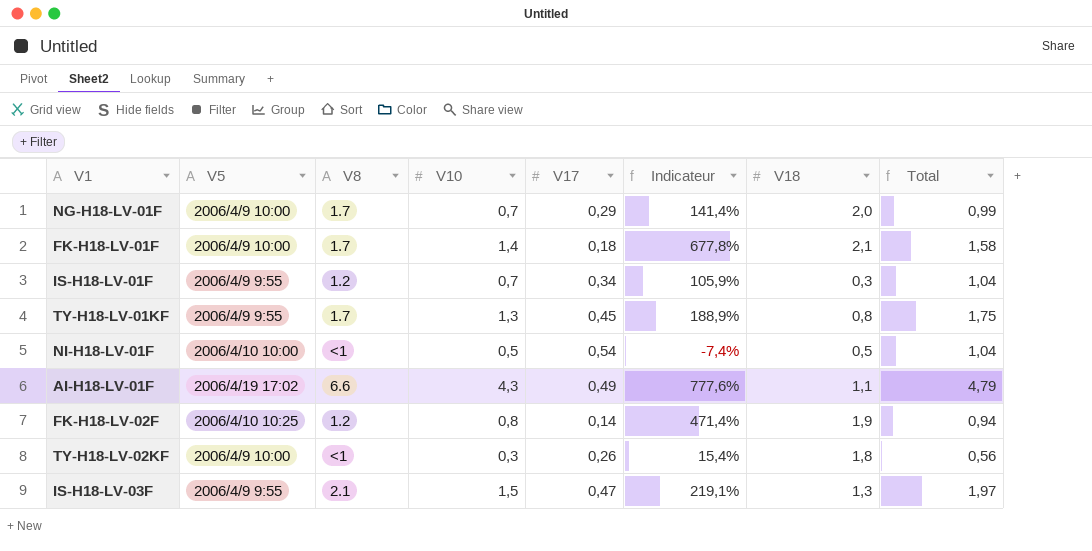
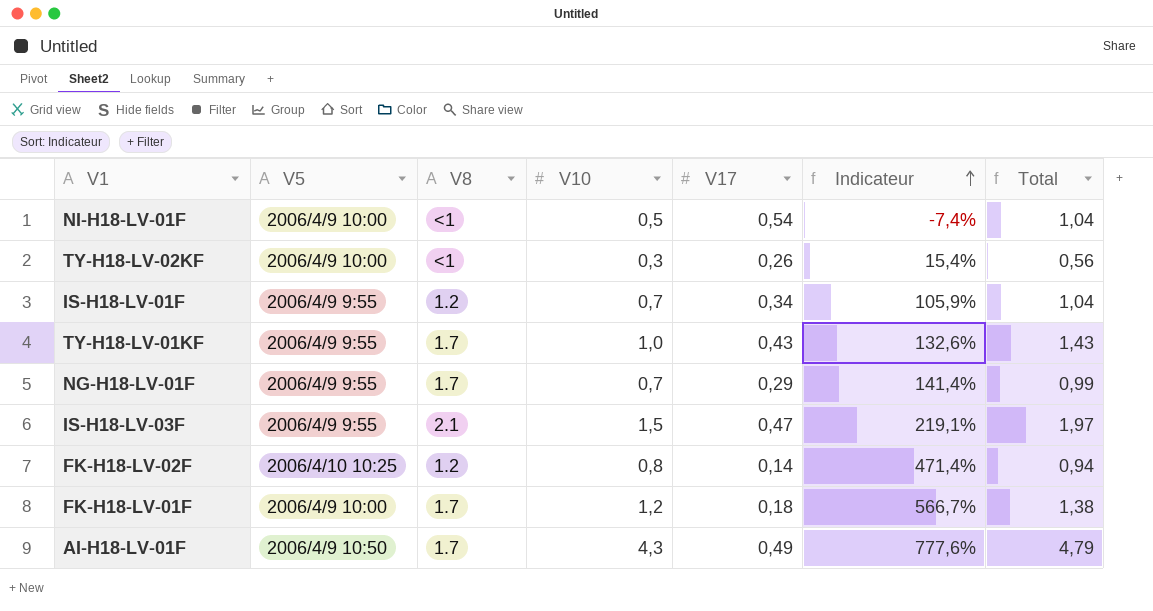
row order: none -> Indicateur ascending
column V18 | position: 7 -> none
NI-H18-LV-01F | V5: 2006/4/10 10:00 -> 2006/4/9 10:00
TY-H18-LV-01KF | V10: 1,3 -> 1,0
TY-H18-LV-01KF | V17: 0,45 -> 0,43
TY-H18-LV-01KF | Indicateur: 188,9% -> 132,6%
TY-H18-LV-01KF | Total: 1,75 -> 1,43
NG-H18-LV-01F | V5: 2006/4/9 10:00 -> 2006/4/9 9:55
FK-H18-LV-01F | V10: 1,4 -> 1,2
FK-H18-LV-01F | Indicateur: 677,8% -> 566,7%
FK-H18-LV-01F | Total: 1,58 -> 1,38
AI-H18-LV-01F | V5: 2006/4/19 17:02 -> 2006/4/9 10:50
AI-H18-LV-01F | V8: 6.6 -> 1.7

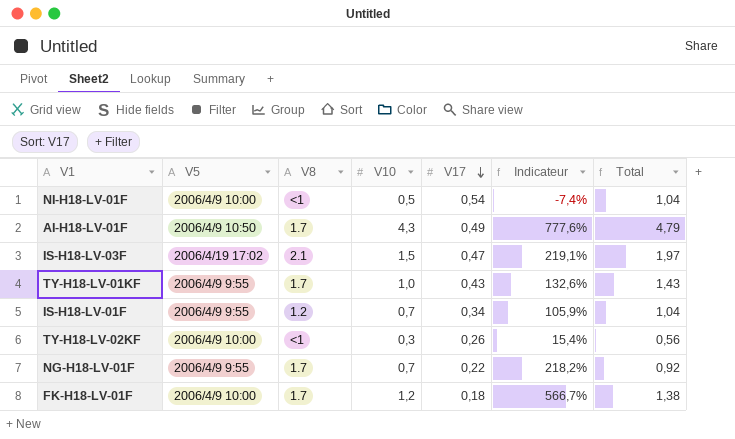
row order: Indicateur ascending -> V17 descending
row FK-H18-LV-02F: 2006/4/10 10:25 | 1.2 | 0,8 | 0,14 | 471,4% | 0,94 -> none
IS-H18-LV-03F | V5: 2006/4/9 9:55 -> 2006/4/19 17:02
NG-H18-LV-01F | V17: 0,29 -> 0,22
NG-H18-LV-01F | Indicateur: 141,4% -> 218,2%
NG-H18-LV-01F | Total: 0,99 -> 0,92

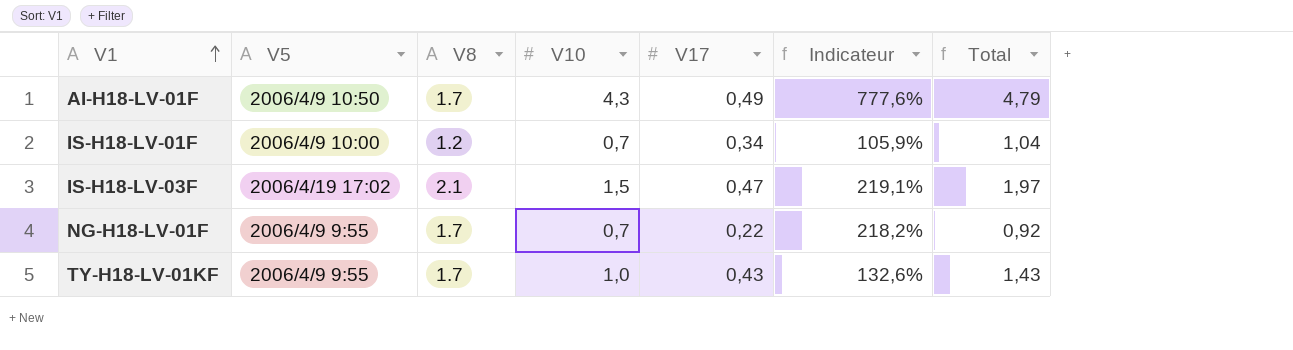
row order: V17 descending -> V1 ascending
row NI-H18-LV-01F: 2006/4/9 10:00 | <1 | 0,5 | 0,54 | -7,4% | 1,04 -> none
row TY-H18-LV-02KF: 2006/4/9 10:00 | <1 | 0,3 | 0,26 | 15,4% | 0,56 -> none
row FK-H18-LV-01F: 2006/4/9 10:00 | 1.7 | 1,2 | 0,18 | 566,7% | 1,38 -> none
IS-H18-LV-01F | V5: 2006/4/9 9:55 -> 2006/4/9 10:00

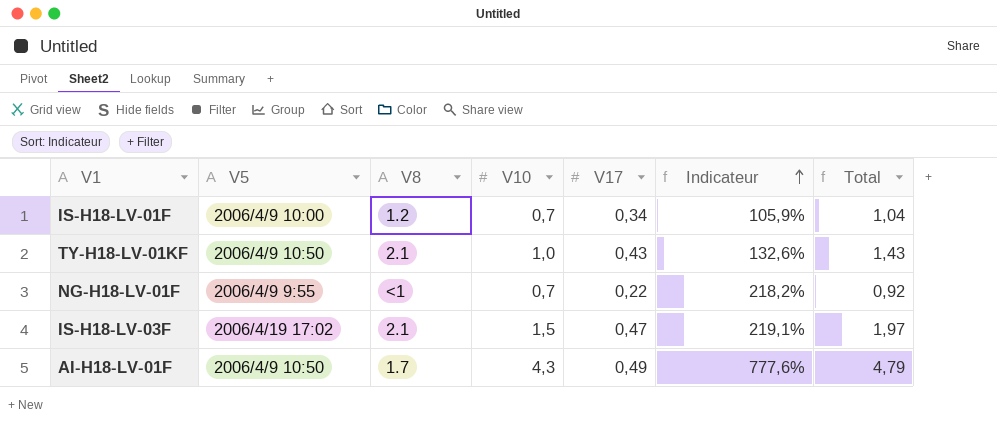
row order: V1 ascending -> Indicateur ascending
TY-H18-LV-01KF | V5: 2006/4/9 9:55 -> 2006/4/9 10:50
TY-H18-LV-01KF | V8: 1.7 -> 2.1
NG-H18-LV-01F | V8: 1.7 -> <1

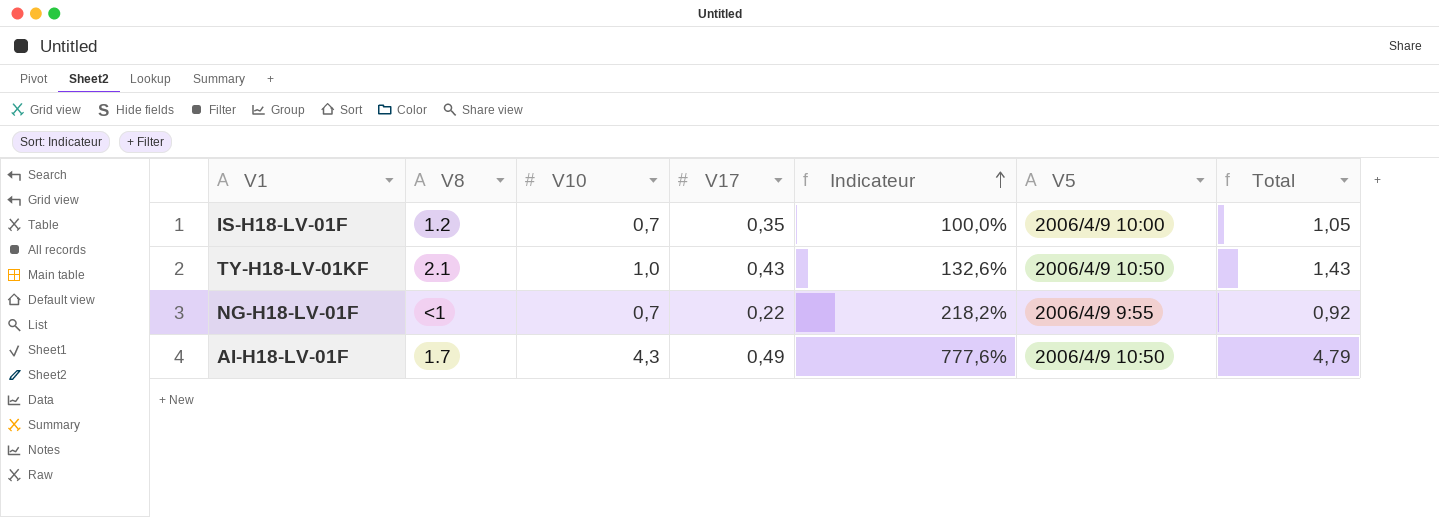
column V5 | position: 2 -> 6
row IS-H18-LV-03F: 2006/4/19 17:02 | 2.1 | 1,5 | 0,47 | 219,1% | 1,97 -> none
IS-H18-LV-01F | V17: 0,34 -> 0,35
IS-H18-LV-01F | Indicateur: 105,9% -> 100,0%
IS-H18-LV-01F | Total: 1,04 -> 1,05

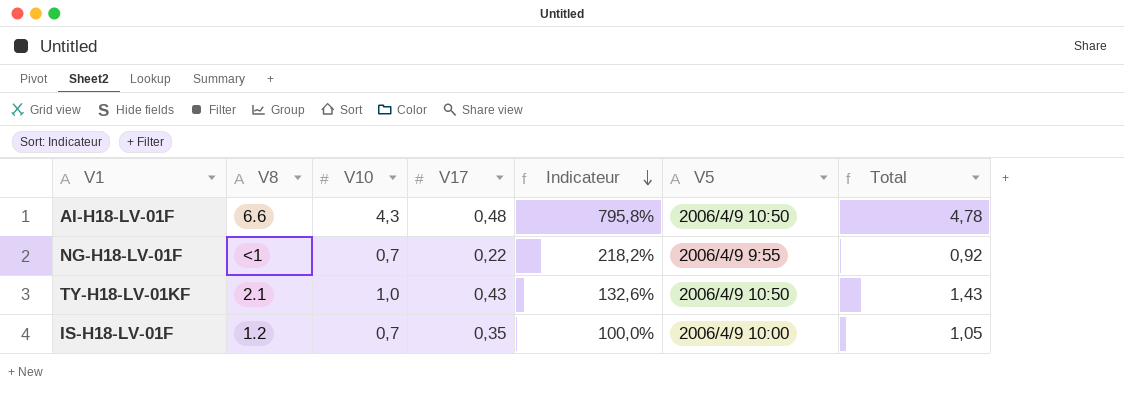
row order: Indicateur ascending -> Indicateur descending
AI-H18-LV-01F | V8: 1.7 -> 6.6
AI-H18-LV-01F | V17: 0,49 -> 0,48
AI-H18-LV-01F | Indicateur: 777,6% -> 795,8%
AI-H18-LV-01F | Total: 4,79 -> 4,78

